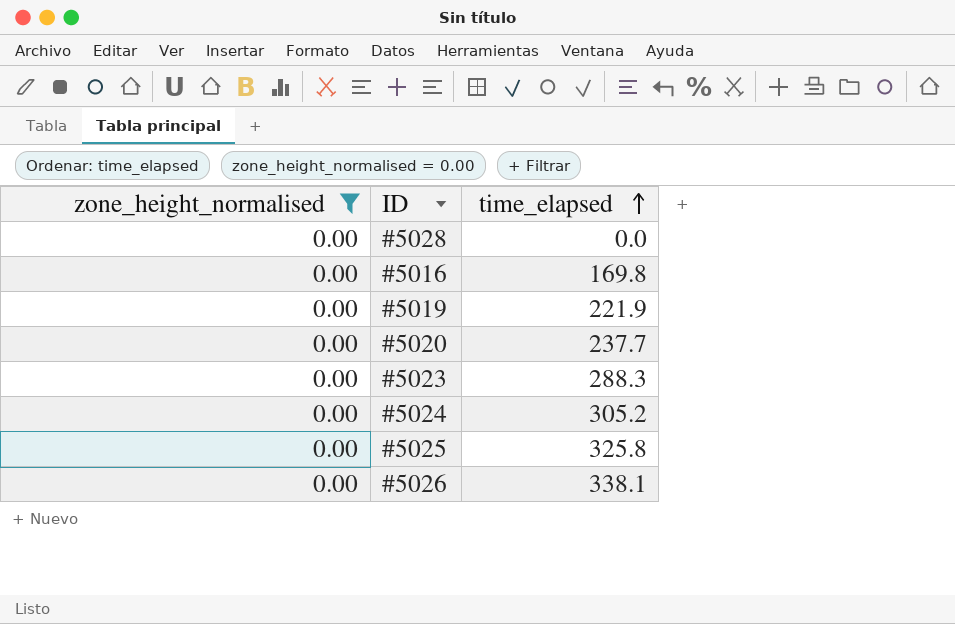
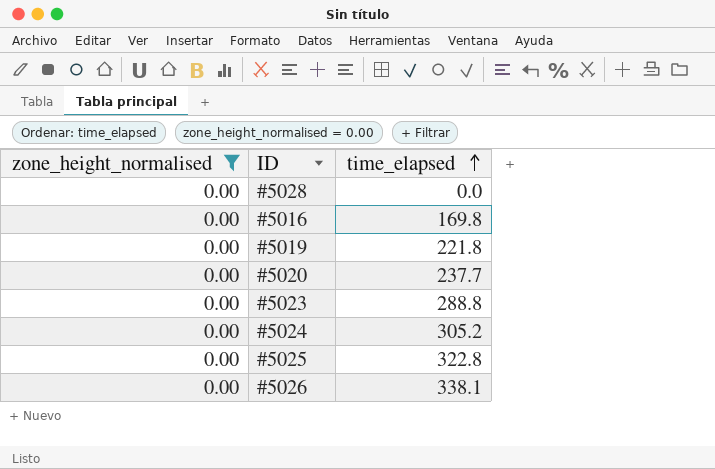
#5019 | time_elapsed: 221.9 -> 221.8
#5023 | time_elapsed: 288.3 -> 288.8
#5025 | time_elapsed: 325.8 -> 322.8

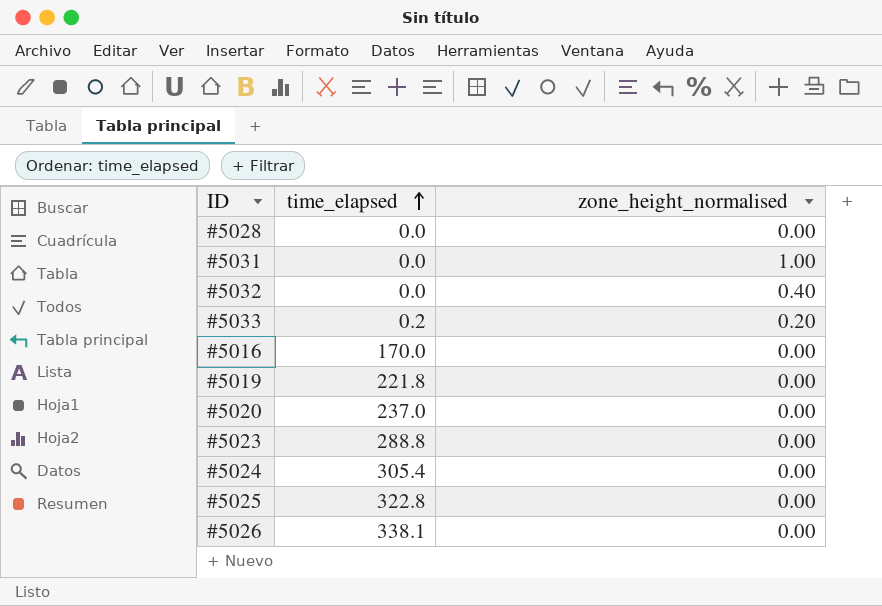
filter: zone_height_normalised = 0.00 -> none
column zone_height_normalised | position: 1 -> 3
#5016 | time_elapsed: 169.8 -> 170.0
#5020 | time_elapsed: 237.7 -> 237.0
#5024 | time_elapsed: 305.2 -> 305.4

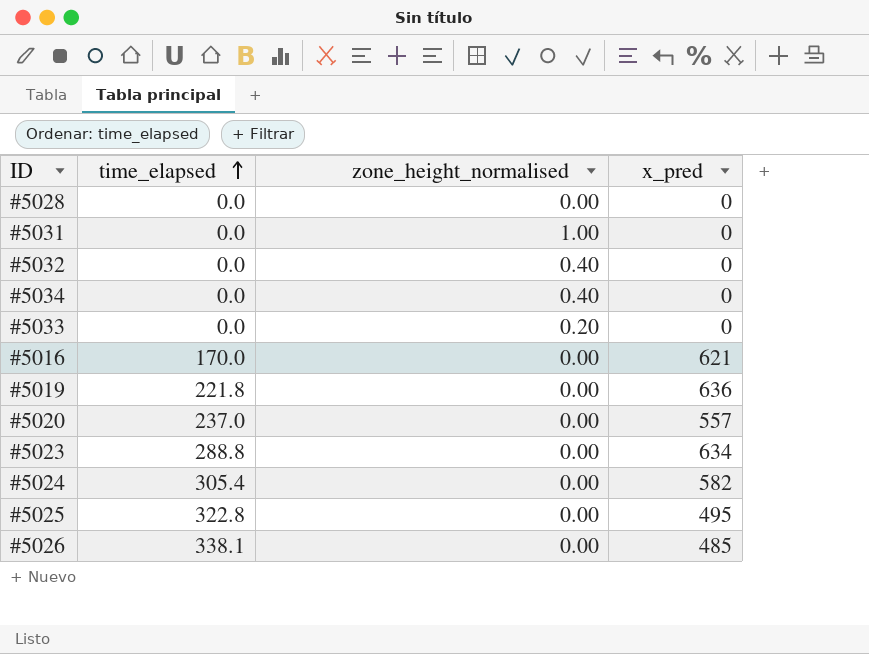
column x_pred | position: none -> 4
row #5034: none -> 0.0 | 0.40 | 0
#5033 | time_elapsed: 0.2 -> 0.0

